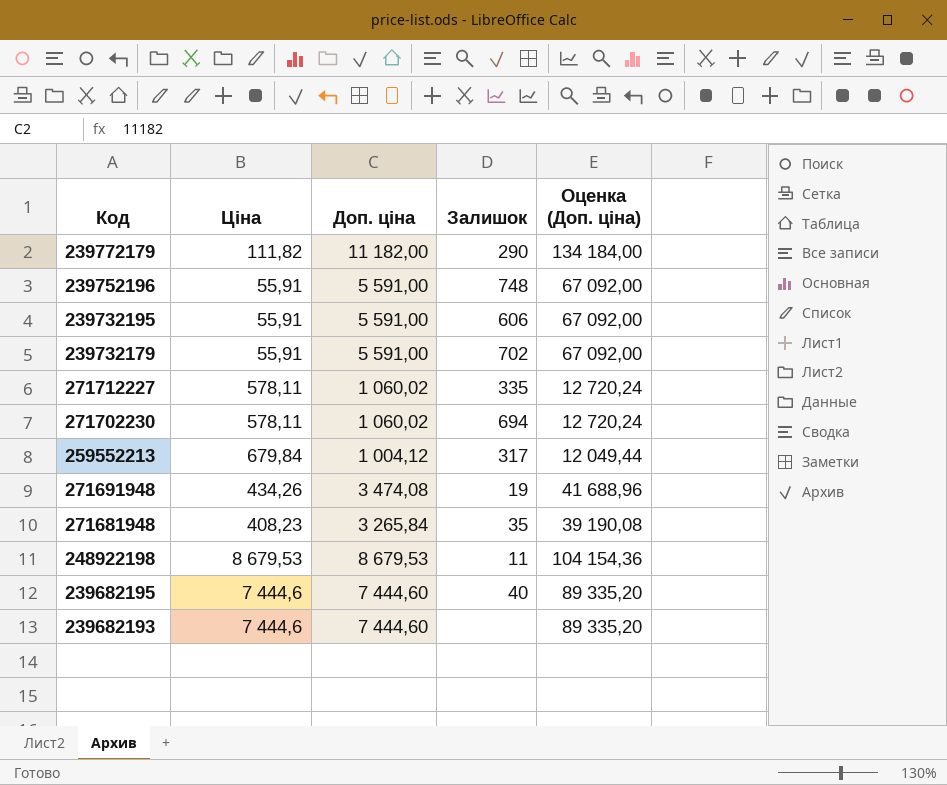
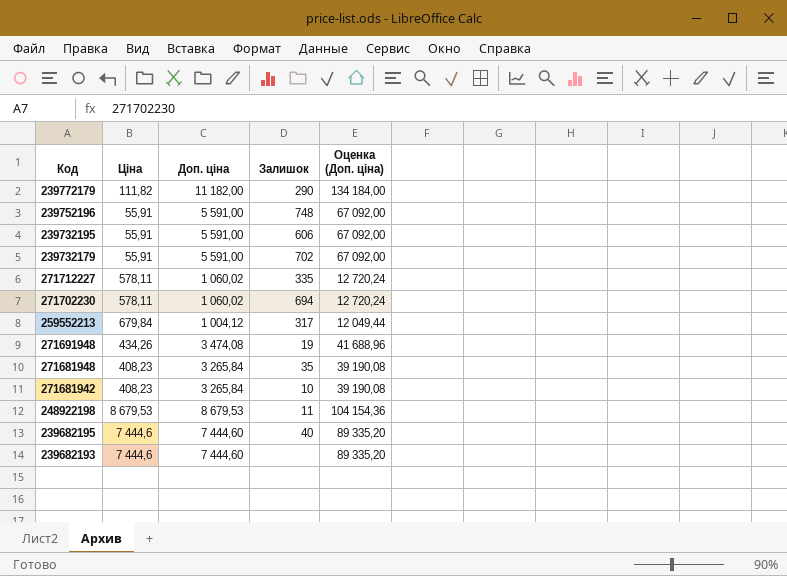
row 271681942: none -> 408,23 | 3 265,84 | 10 | 39 190,08

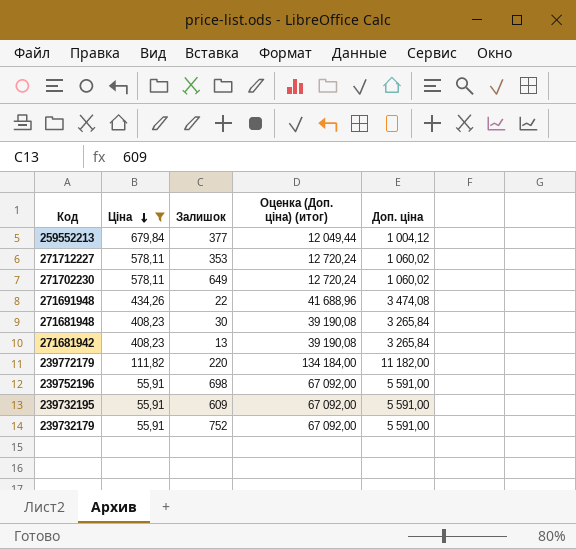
filter: none -> Ціна <= 679,84
row order: none -> Ціна descending
column name: Оценка (Доп. ціна) -> Оценка (Доп. ціна) (итог)
column Доп. ціна | position: 3 -> 5
259552213 | Залишок: 317 -> 377
271712227 | Залишок: 335 -> 353
271702230 | Залишок: 694 -> 649
271691948 | Залишок: 19 -> 22
271681948 | Залишок: 35 -> 30
271681942 | Залишок: 10 -> 13
239772179 | Залишок: 290 -> 220
239752196 | Залишок: 748 -> 698
239732195 | Залишок: 606 -> 609
239732179 | Залишок: 702 -> 752

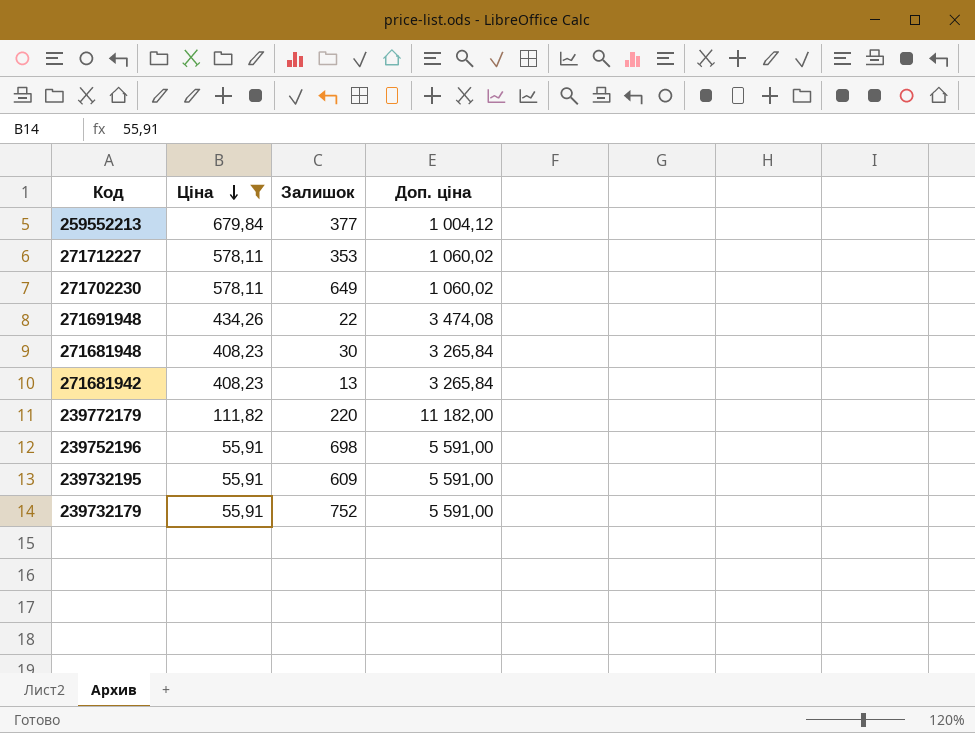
column Оценка (Доп. ціна) (итог) | formula: [Доп. ціна] * 12 -> none

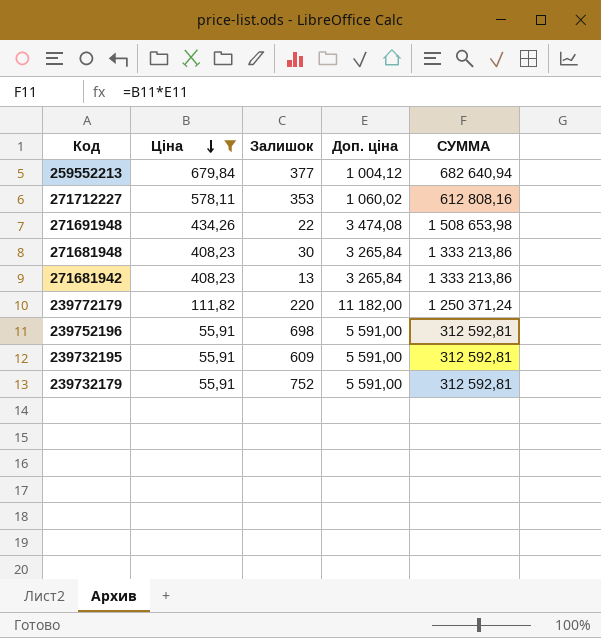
column СУММА | formula: none -> [Ціна] * [Доп. ціна]
row 271702230: 578,11 | 649 | 1 060,02 -> none

